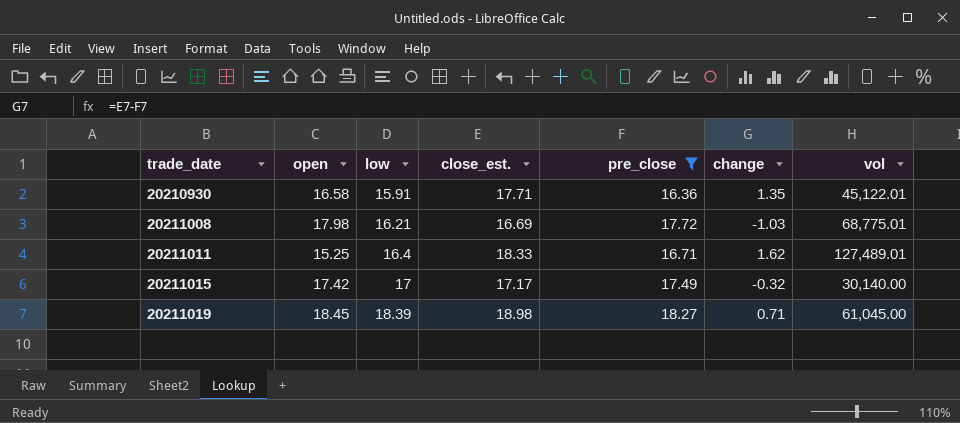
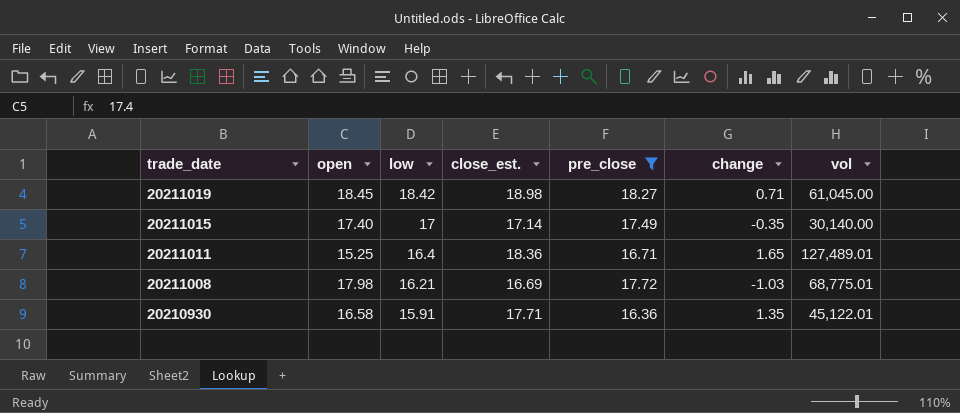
row order: trade_date ascending -> trade_date descending
20211019 | low: 18.39 -> 18.42
20211015 | open: 17.42 -> 17.40
20211015 | close_est.: 17.17 -> 17.14
20211015 | change: -0.32 -> -0.35
20211011 | close_est.: 18.33 -> 18.36
20211011 | change: 1.62 -> 1.65

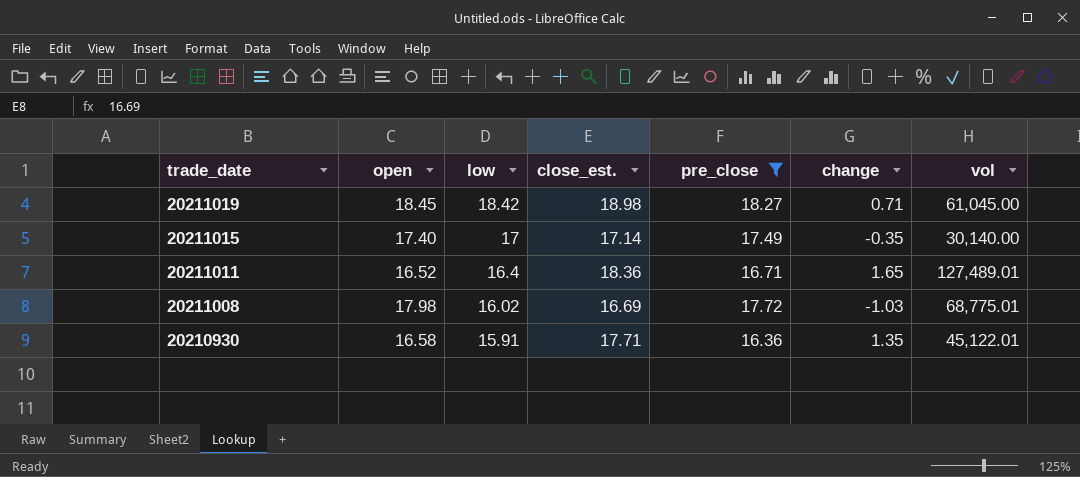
20211011 | open: 15.25 -> 16.52
20211008 | low: 16.21 -> 16.02

